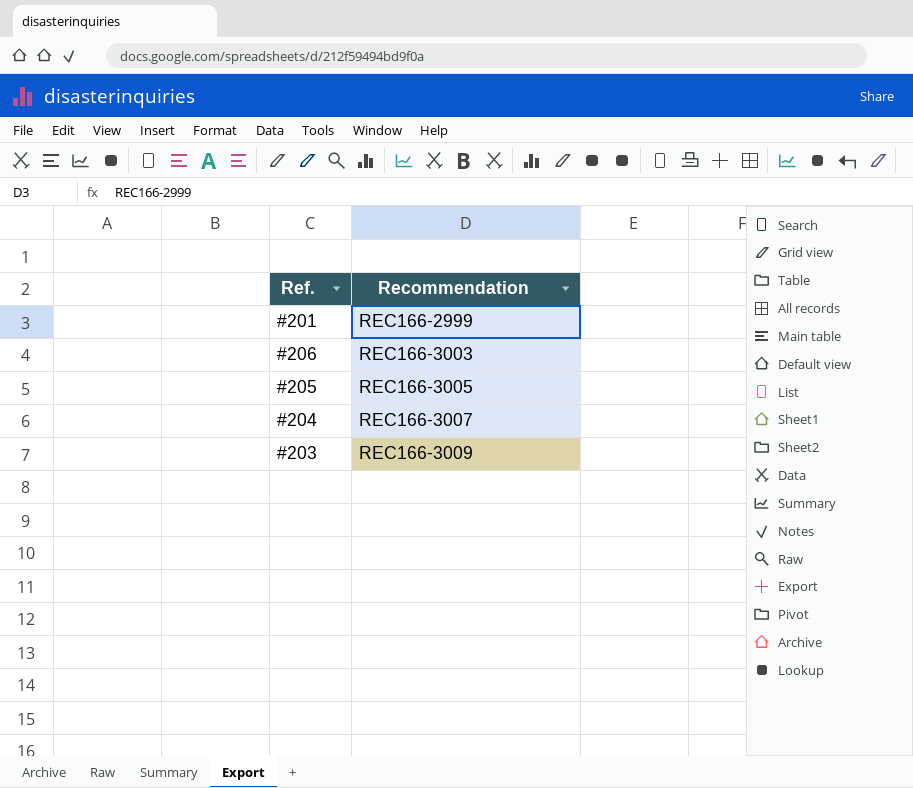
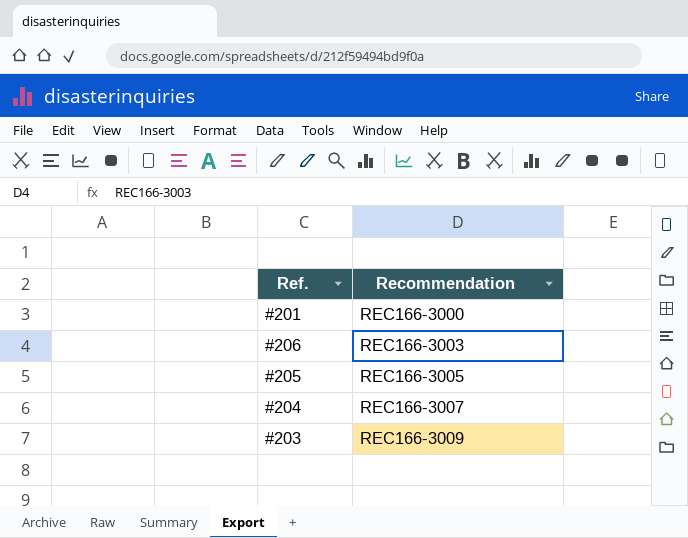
#201 | Recommendation: REC166-2999 -> REC166-3000

